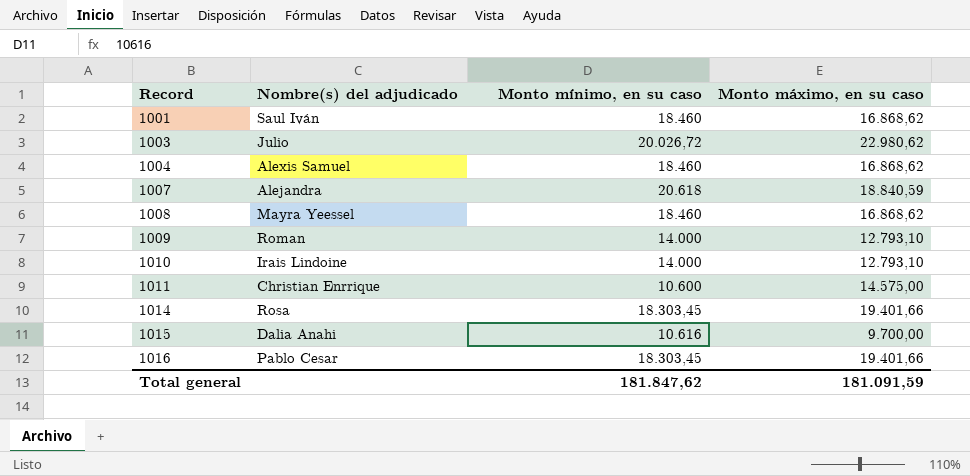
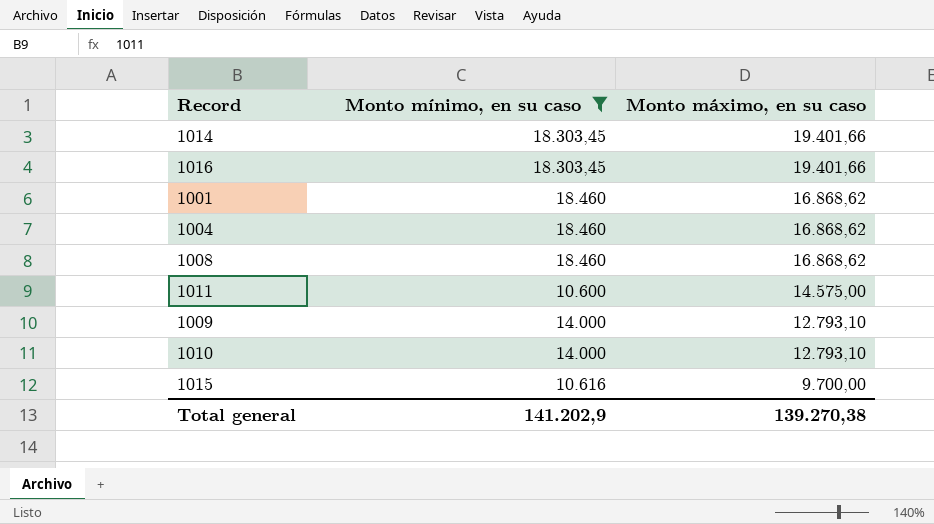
filter: none -> Monto mínimo, en su caso <= 18.460
row order: Record ascending -> Monto máximo, en su caso descending
column Nombre(s) del adjudicado | position: 2 -> none
Total general | Monto mínimo, en su caso: 181.847,62 -> 141.202,9
Total general | Monto máximo, en su caso: 181.091,59 -> 139.270,38

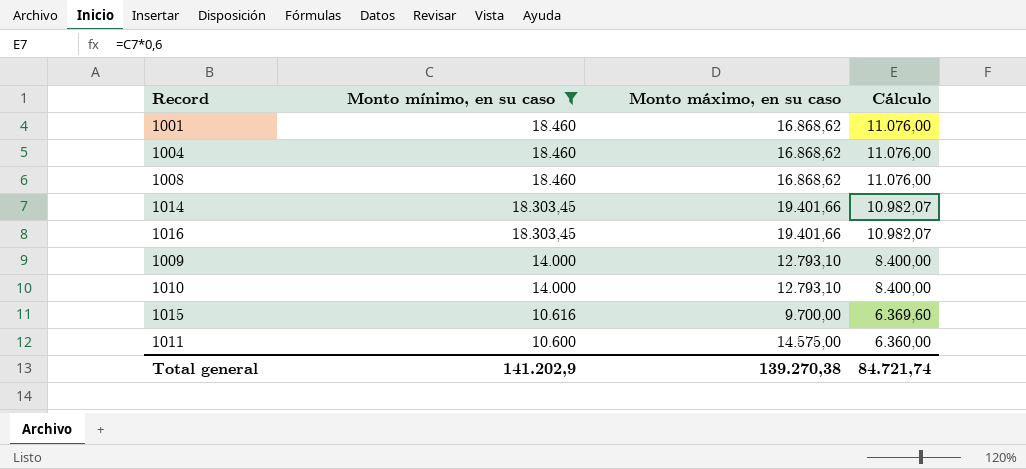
row order: Monto máximo, en su caso descending -> Monto mínimo, en su caso descending
column Cálculo | formula: none -> [Monto mínimo, en su caso] * 0,6

